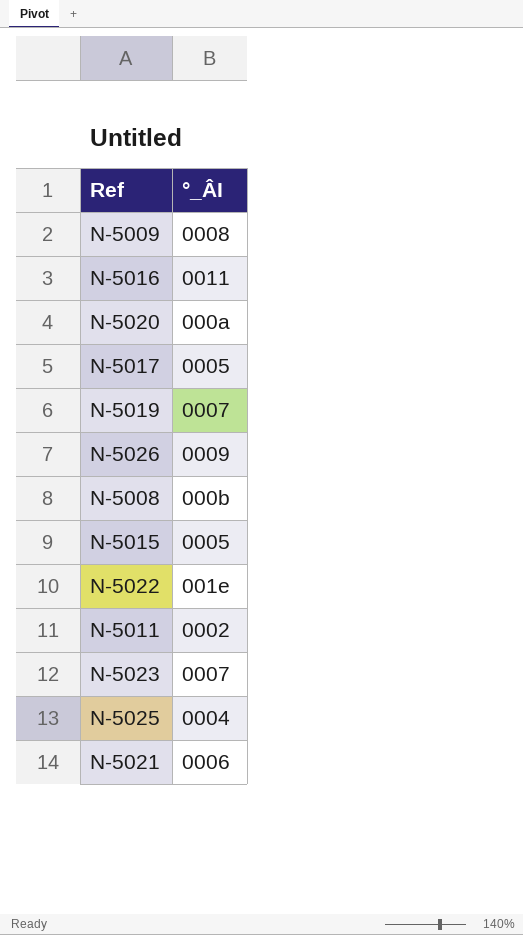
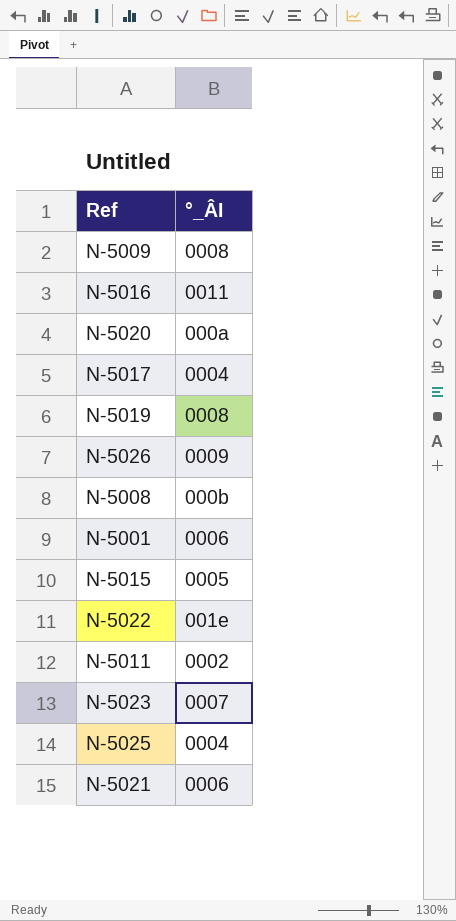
N-5017 | °_ÂI: 0005 -> 0004
N-5019 | °_ÂI: 0007 -> 0008
row N-5001: none -> 0006

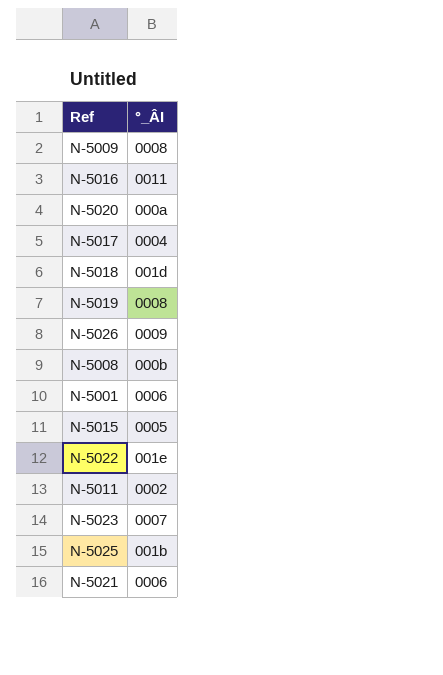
row N-5018: none -> 001d
N-5025 | °_ÂI: 0004 -> 001b

